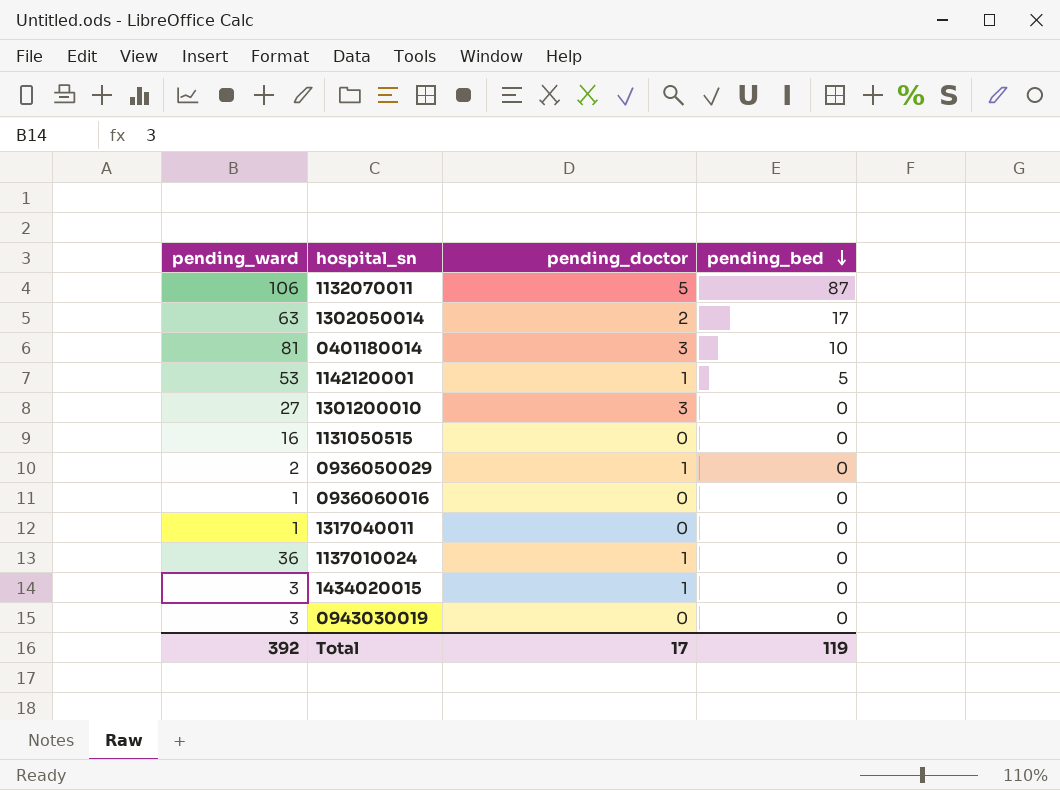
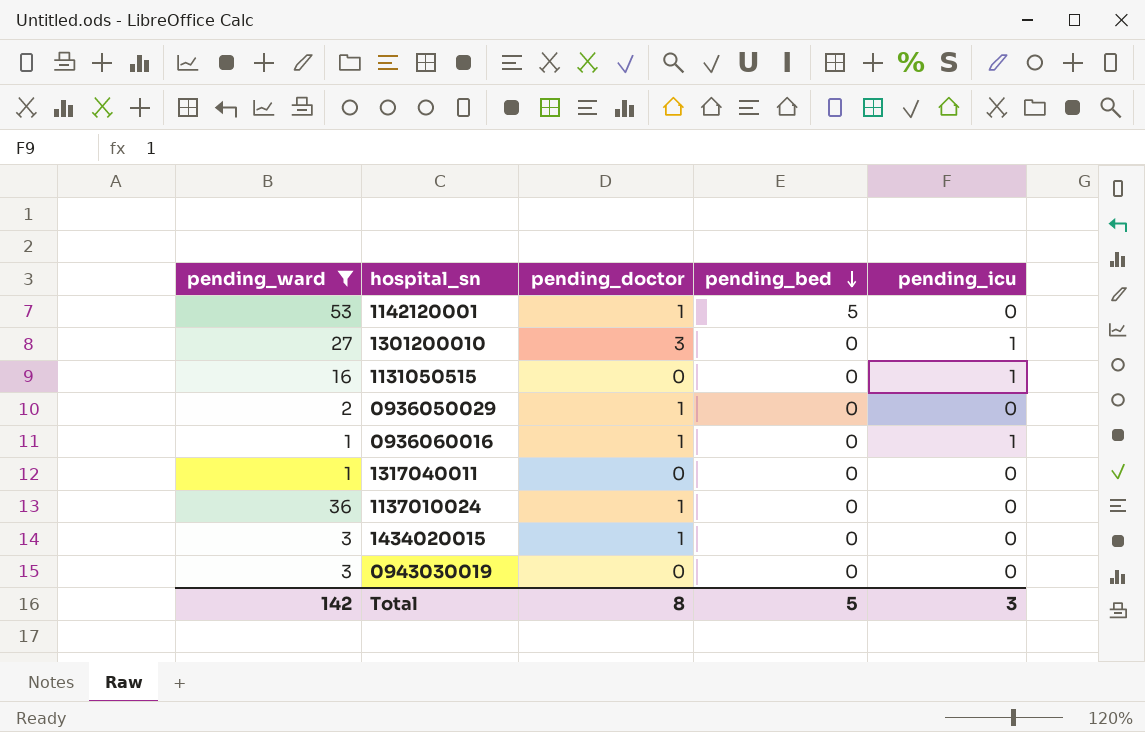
filter: none -> pending_ward <= 53
column pending_icu | position: none -> 5
0936060016 | pending_doctor: 0 -> 1
Total | pending_ward: 392 -> 142
Total | pending_doctor: 17 -> 8
Total | pending_bed: 119 -> 5

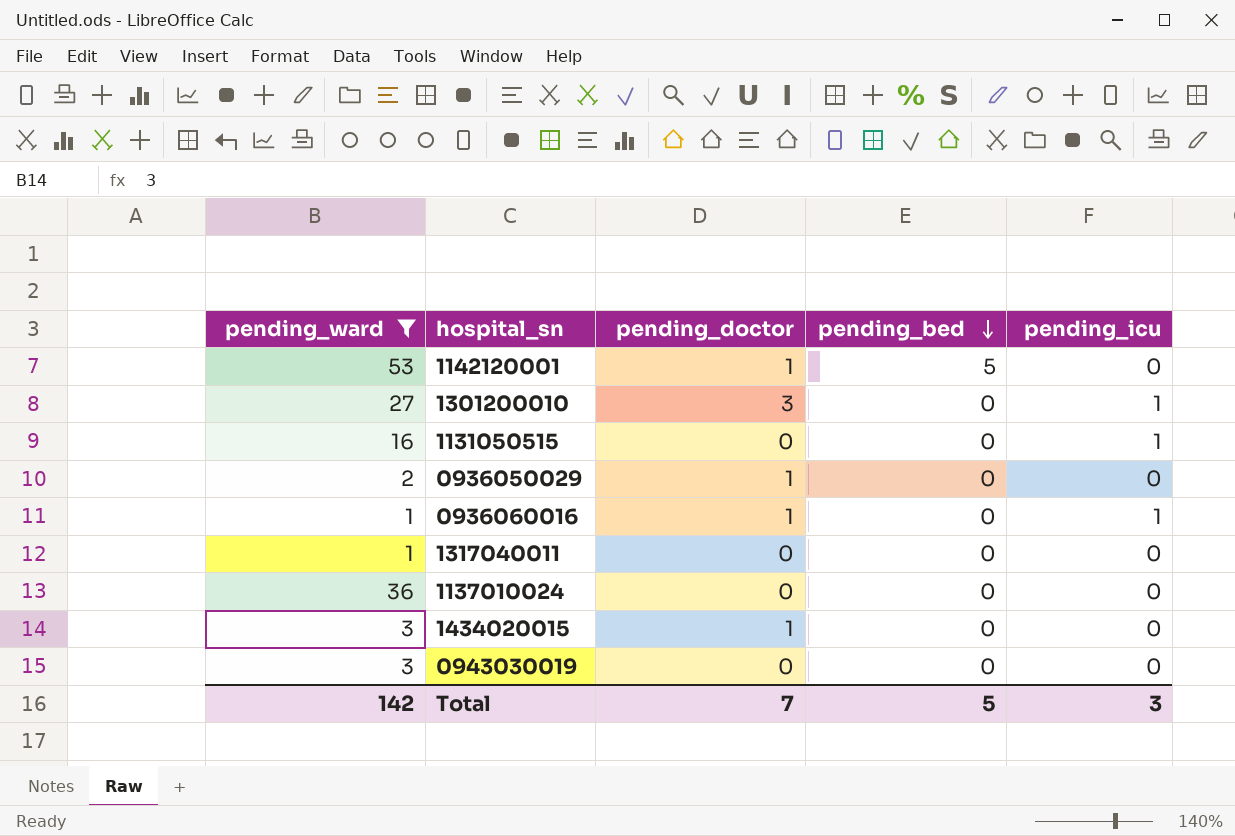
1137010024 | pending_doctor: 1 -> 0
Total | pending_doctor: 8 -> 7

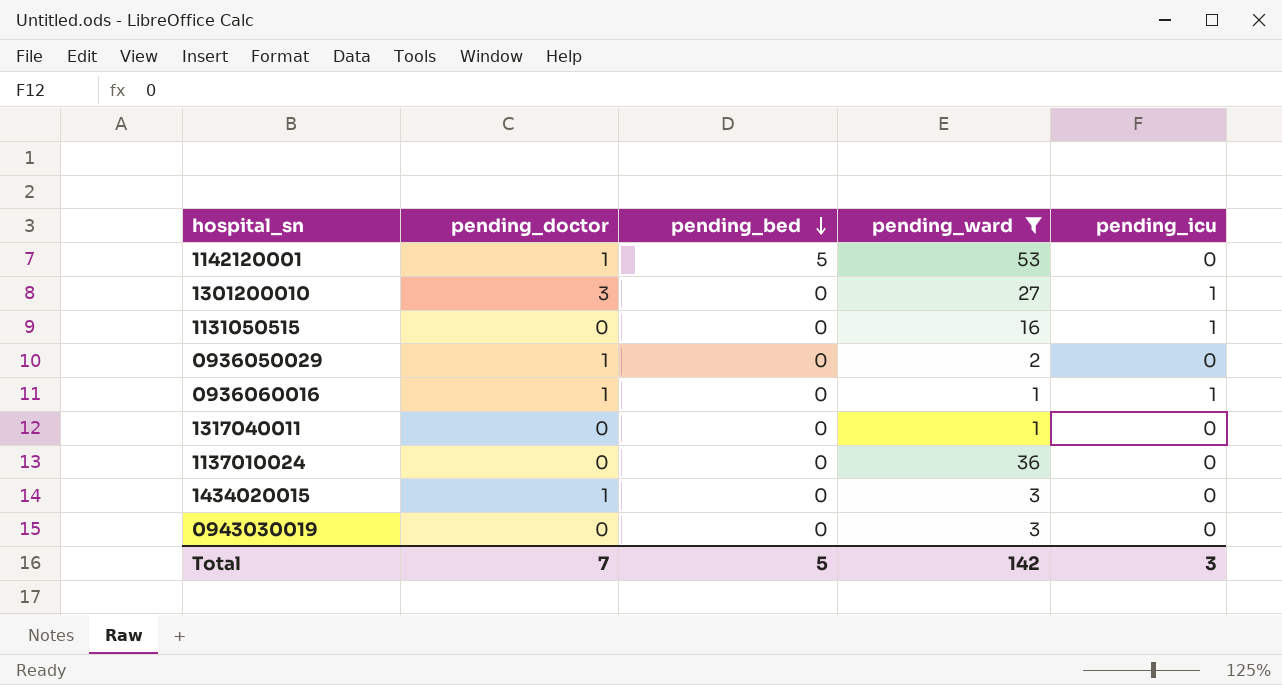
column pending_ward | position: 1 -> 4

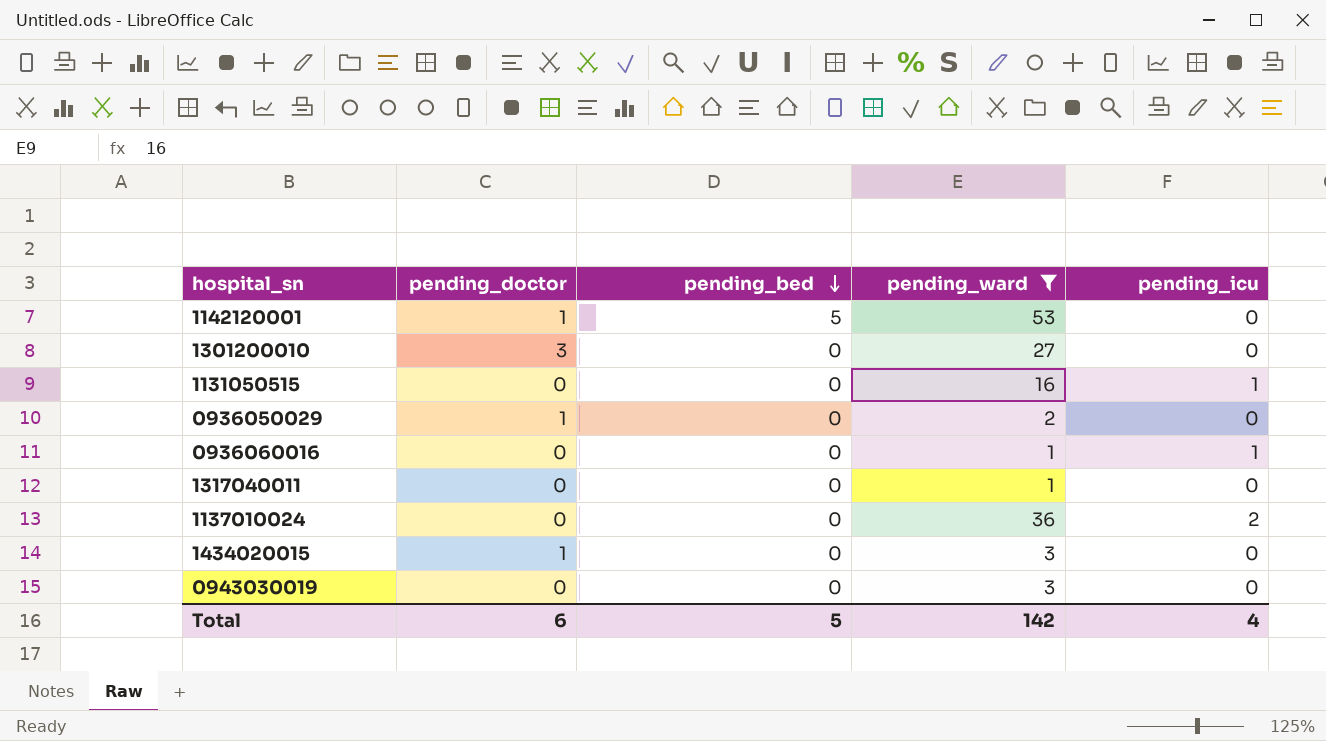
1301200010 | pending_icu: 1 -> 0
0936060016 | pending_doctor: 1 -> 0
1137010024 | pending_icu: 0 -> 2
Total | pending_doctor: 7 -> 6
Total | pending_icu: 3 -> 4

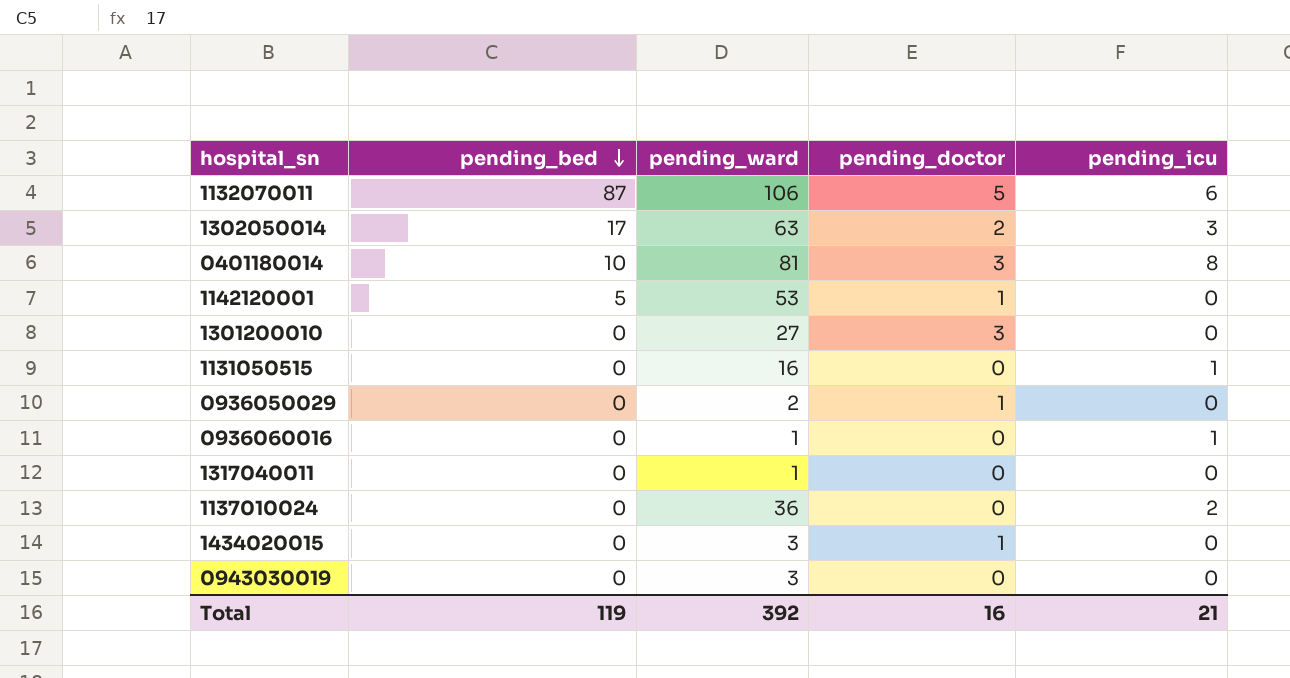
filter: pending_ward <= 53 -> none
column pending_doctor | position: 2 -> 4
Total | pending_bed: 5 -> 119
Total | pending_ward: 142 -> 392
Total | pending_doctor: 6 -> 16
Total | pending_icu: 4 -> 21

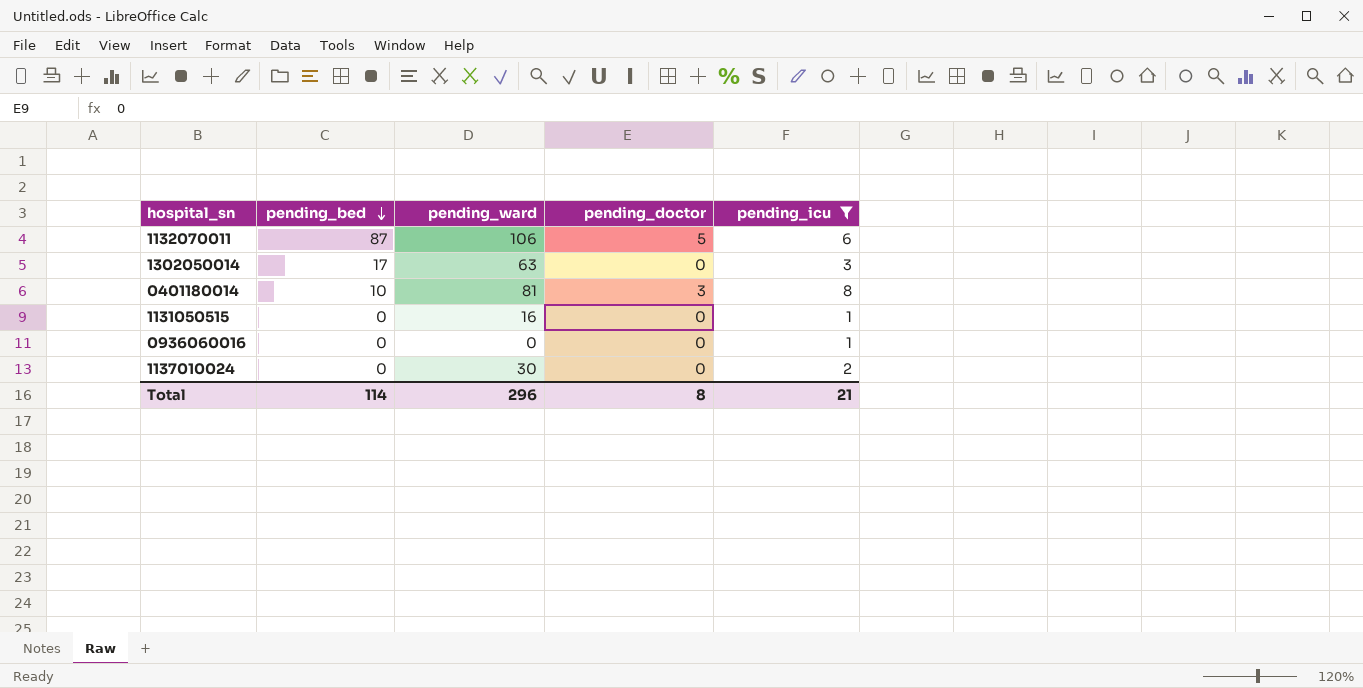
filter: none -> pending_icu != 0
1302050014 | pending_doctor: 2 -> 0
0936060016 | pending_ward: 1 -> 0
1137010024 | pending_ward: 36 -> 30
Total | pending_bed: 119 -> 114
Total | pending_ward: 392 -> 296
Total | pending_doctor: 16 -> 8

